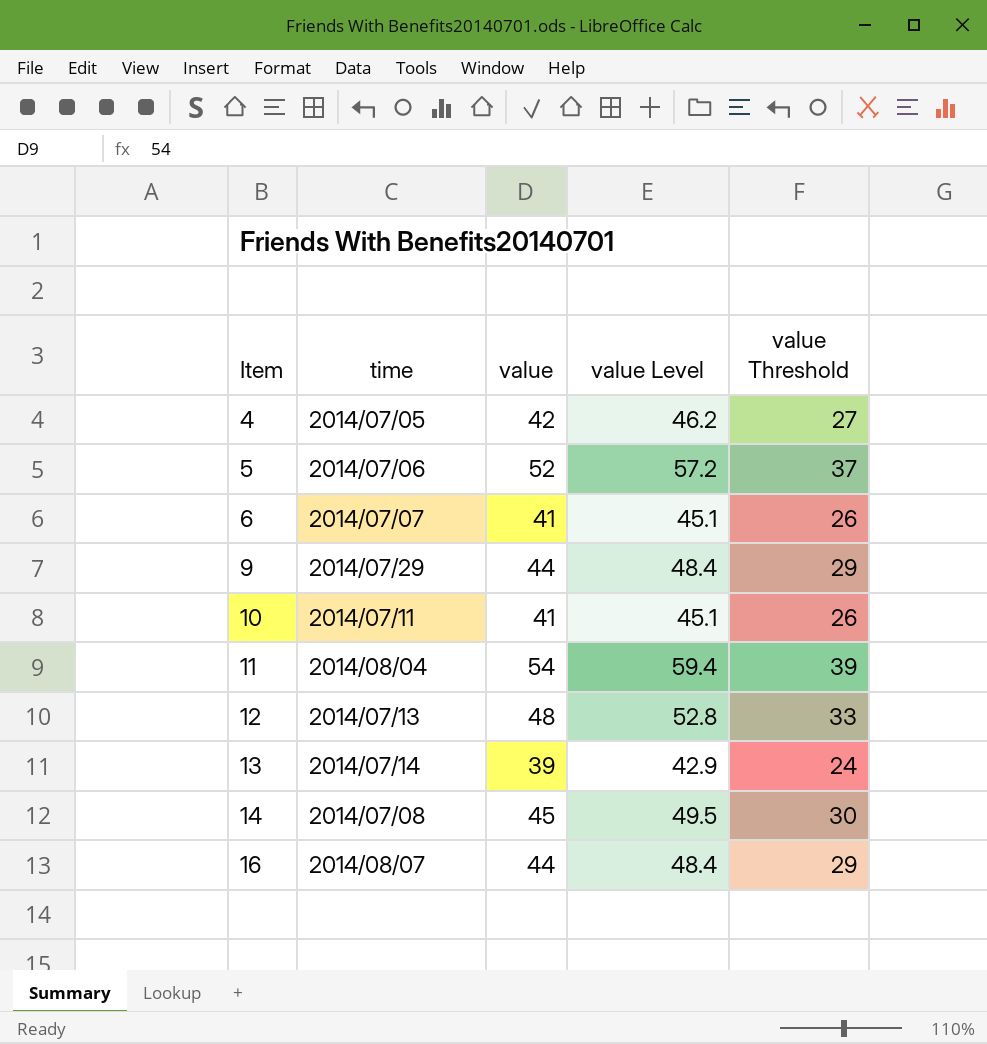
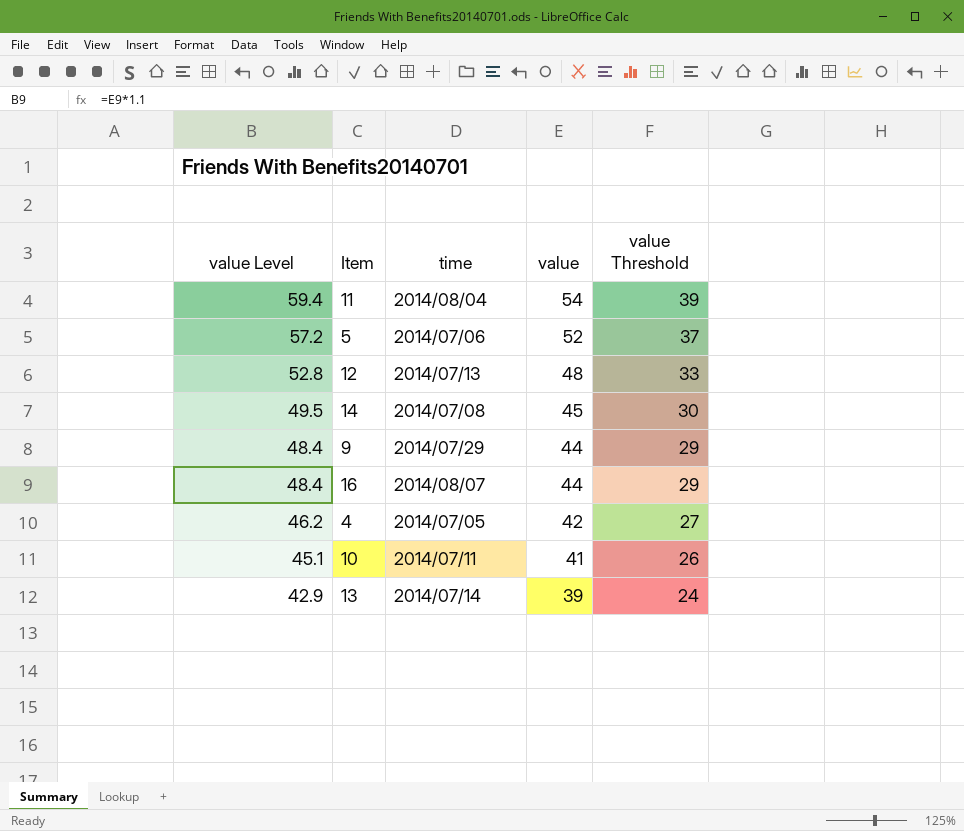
row order: Item ascending -> value Level descending
column value Level | position: 4 -> 1
row 6: 2014/07/07 | 41 | 45.1 | 26 -> none

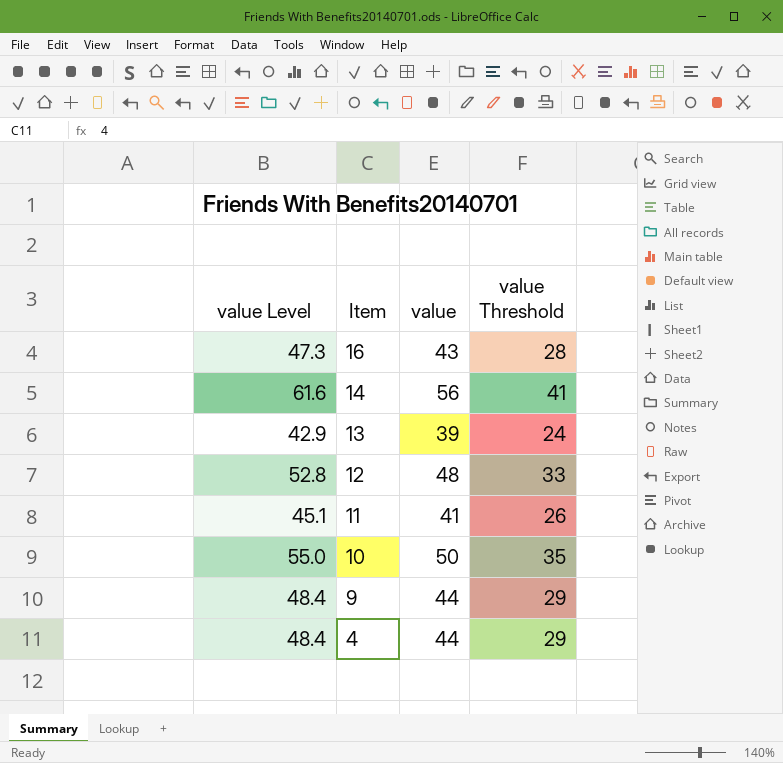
row order: value Level descending -> Item descending
column time | position: 3 -> none
row 5: 57.2 | 2014/07/06 | 52 | 37 -> none
16 | value Level: 48.4 -> 47.3
16 | value: 44 -> 43
16 | value Threshold: 29 -> 28
14 | value Level: 49.5 -> 61.6
14 | value: 45 -> 56
14 | value Threshold: 30 -> 41
11 | value Level: 59.4 -> 45.1
11 | value: 54 -> 41
11 | value Threshold: 39 -> 26
10 | value Level: 45.1 -> 55.0
10 | value: 41 -> 50
10 | value Threshold: 26 -> 35
4 | value Level: 46.2 -> 48.4
4 | value: 42 -> 44
4 | value Threshold: 27 -> 29

